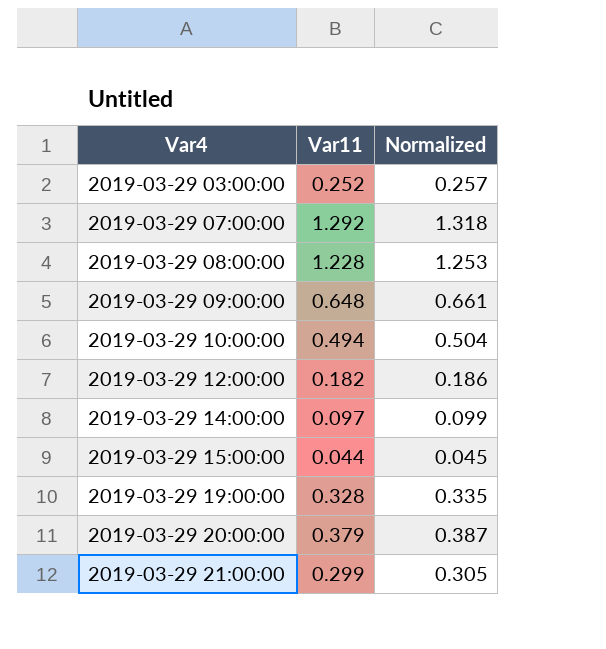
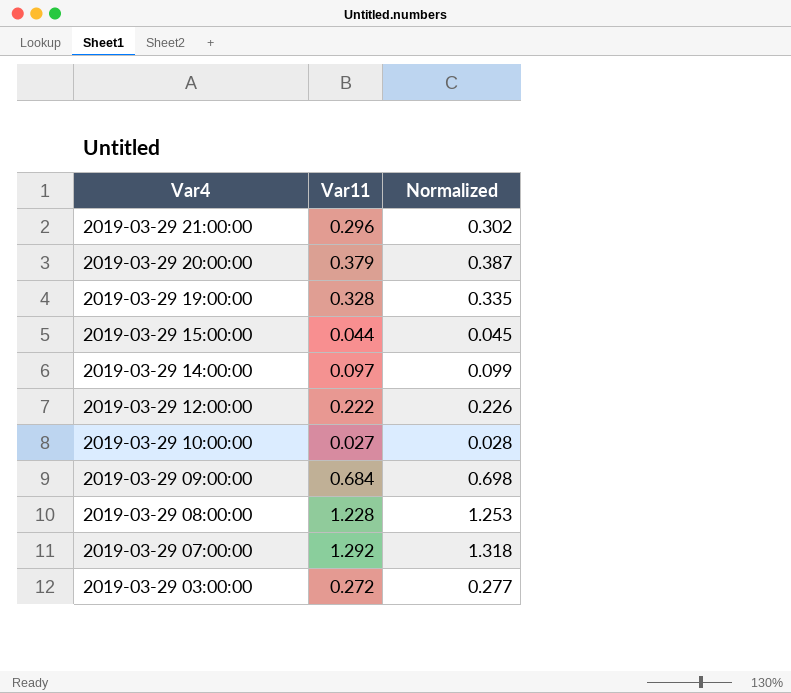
row order: Var4 ascending -> Var4 descending
2019-03-29 21:00:00 | Var11: 0.299 -> 0.296
2019-03-29 21:00:00 | Normalized: 0.305 -> 0.302
2019-03-29 12:00:00 | Var11: 0.182 -> 0.222
2019-03-29 12:00:00 | Normalized: 0.186 -> 0.226
2019-03-29 10:00:00 | Var11: 0.494 -> 0.027
2019-03-29 10:00:00 | Normalized: 0.504 -> 0.028
2019-03-29 09:00:00 | Var11: 0.648 -> 0.684
2019-03-29 09:00:00 | Normalized: 0.661 -> 0.698
2019-03-29 03:00:00 | Var11: 0.252 -> 0.272
2019-03-29 03:00:00 | Normalized: 0.257 -> 0.277

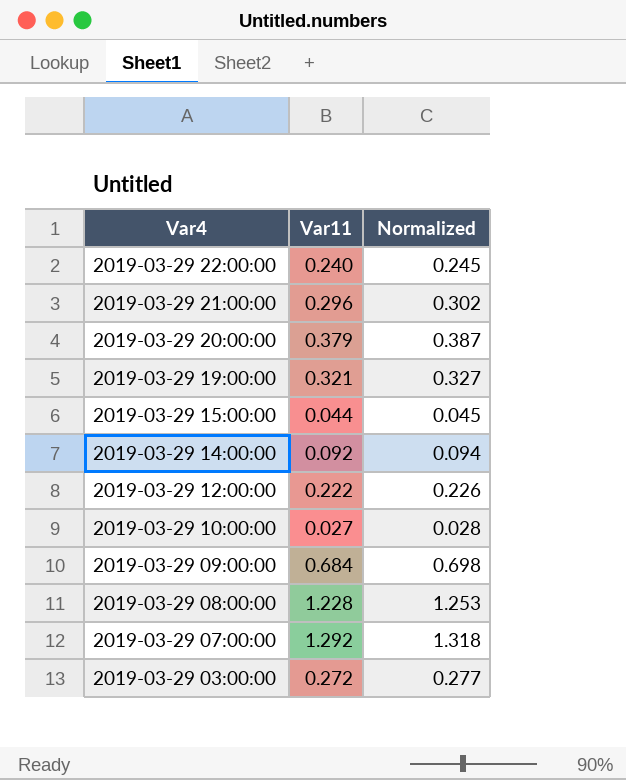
row 2019-03-29 22:00:00: none -> 0.240 | 0.245
2019-03-29 19:00:00 | Var11: 0.328 -> 0.321
2019-03-29 19:00:00 | Normalized: 0.335 -> 0.327
2019-03-29 14:00:00 | Var11: 0.097 -> 0.092
2019-03-29 14:00:00 | Normalized: 0.099 -> 0.094

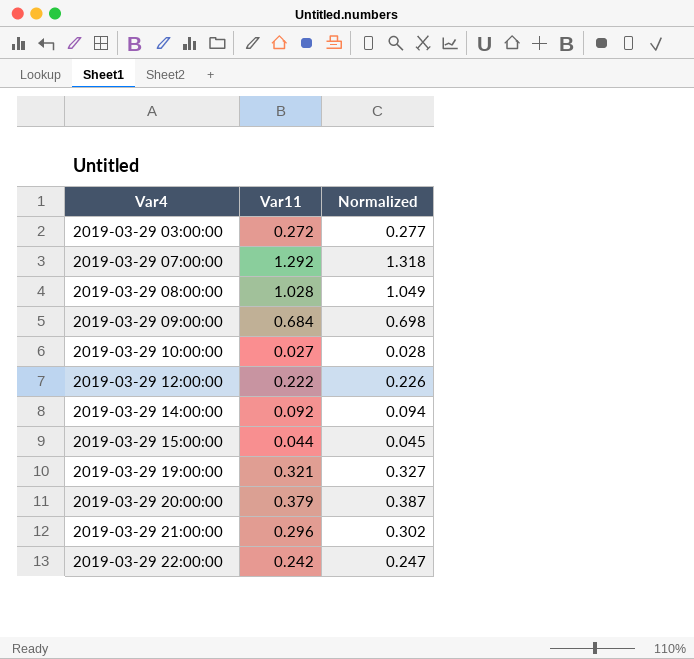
row order: Var4 descending -> Var4 ascending
2019-03-29 08:00:00 | Var11: 1.228 -> 1.028
2019-03-29 08:00:00 | Normalized: 1.253 -> 1.049
2019-03-29 22:00:00 | Var11: 0.240 -> 0.242
2019-03-29 22:00:00 | Normalized: 0.245 -> 0.247

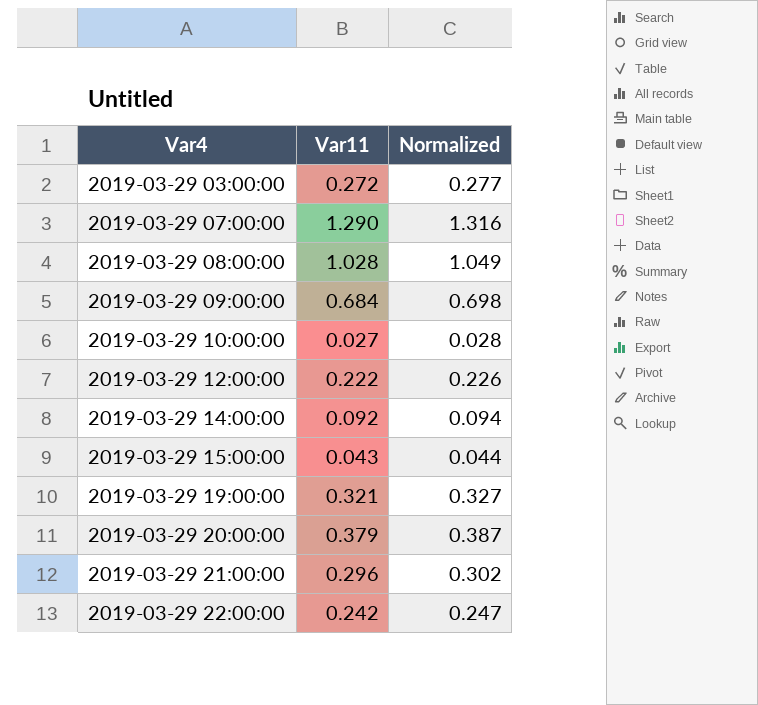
2019-03-29 07:00:00 | Var11: 1.292 -> 1.290
2019-03-29 07:00:00 | Normalized: 1.318 -> 1.316
2019-03-29 15:00:00 | Var11: 0.044 -> 0.043
2019-03-29 15:00:00 | Normalized: 0.045 -> 0.044

